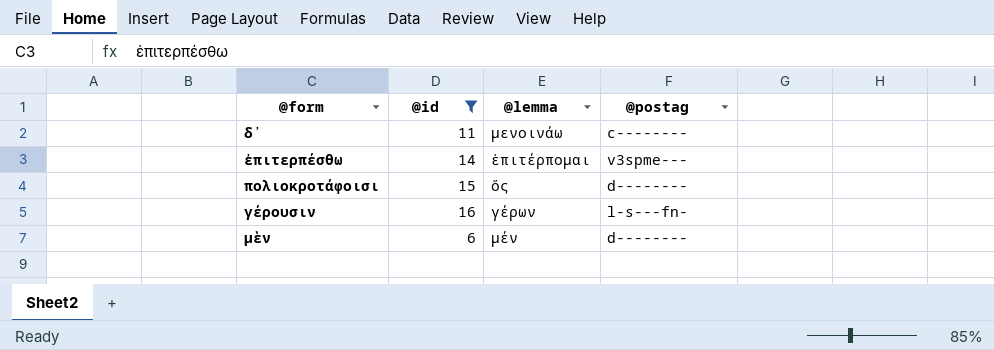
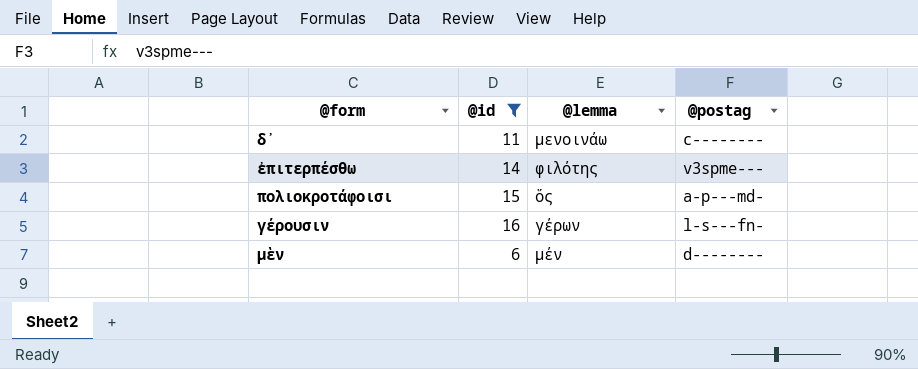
ἐπιτερπέσθω | @lemma: ἐπιτέρπομαι -> φιλότης
πολιοκροτάφοισι | @postag: d-------- -> a-p---md-

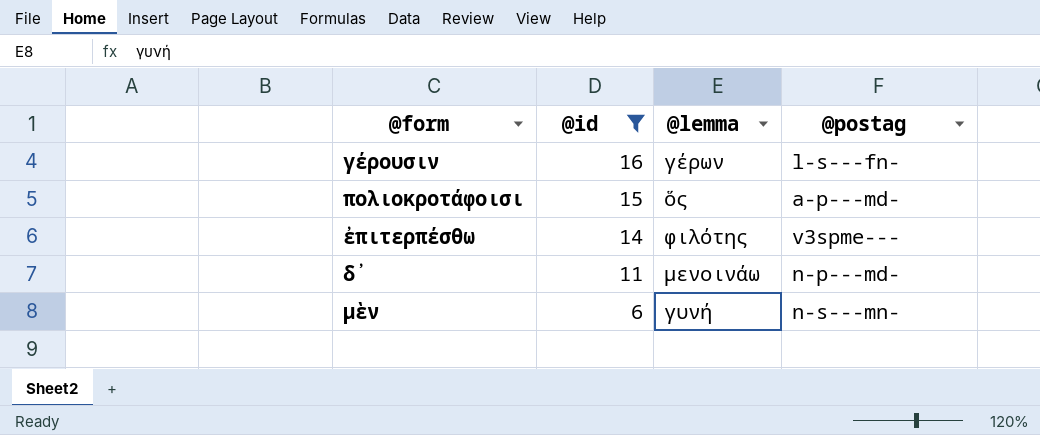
row order: none -> @id descending
δ᾽ | @postag: c-------- -> n-p---md-
μὲν | @lemma: μέν -> γυνή
μὲν | @postag: d-------- -> n-s---mn-

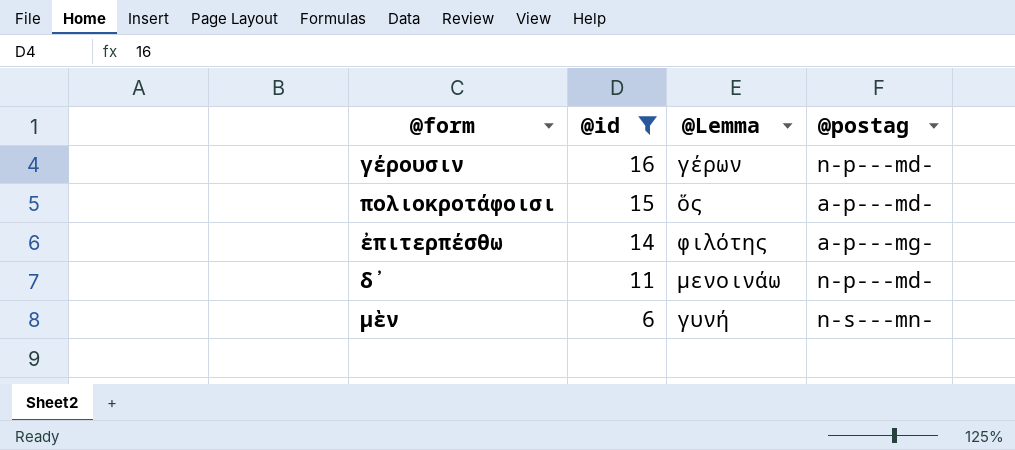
column name: @lemma -> @Lemma
γέρουσιν | @postag: l-s---fn- -> n-p---md-
ἐπιτερπέσθω | @postag: v3spme--- -> a-p---mg-

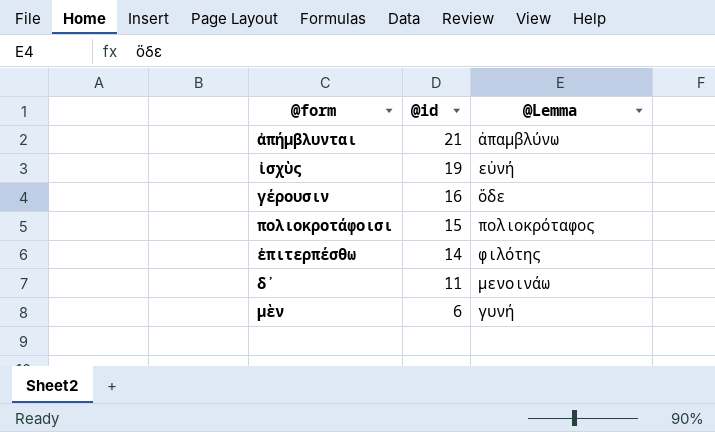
filter: @id <= 16 -> none
column @postag | position: 4 -> none
γέρουσιν | @Lemma: γέρων -> ὅδε
πολιοκροτάφοισι | @Lemma: ὅς -> πολιοκρόταφος

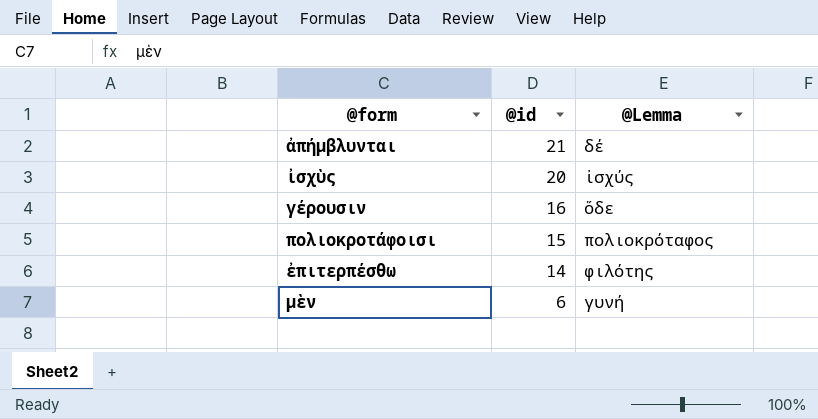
row δ᾽: 11 | μενοινάω -> none
ἀπήμβλυνται | @Lemma: ἀπαμβλύνω -> δέ
ἰσχὺς | @id: 19 -> 20
ἰσχὺς | @Lemma: εὐνή -> ἰσχύς

